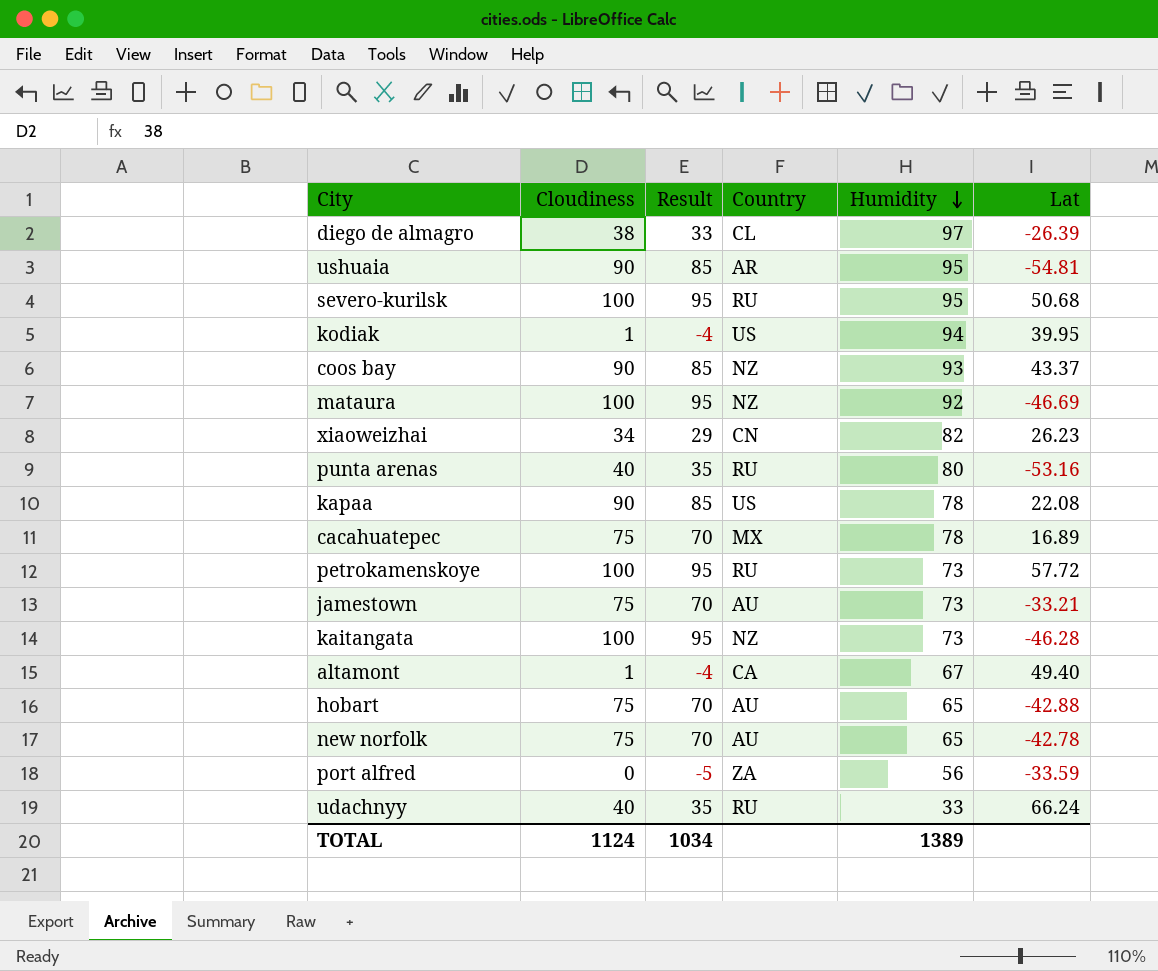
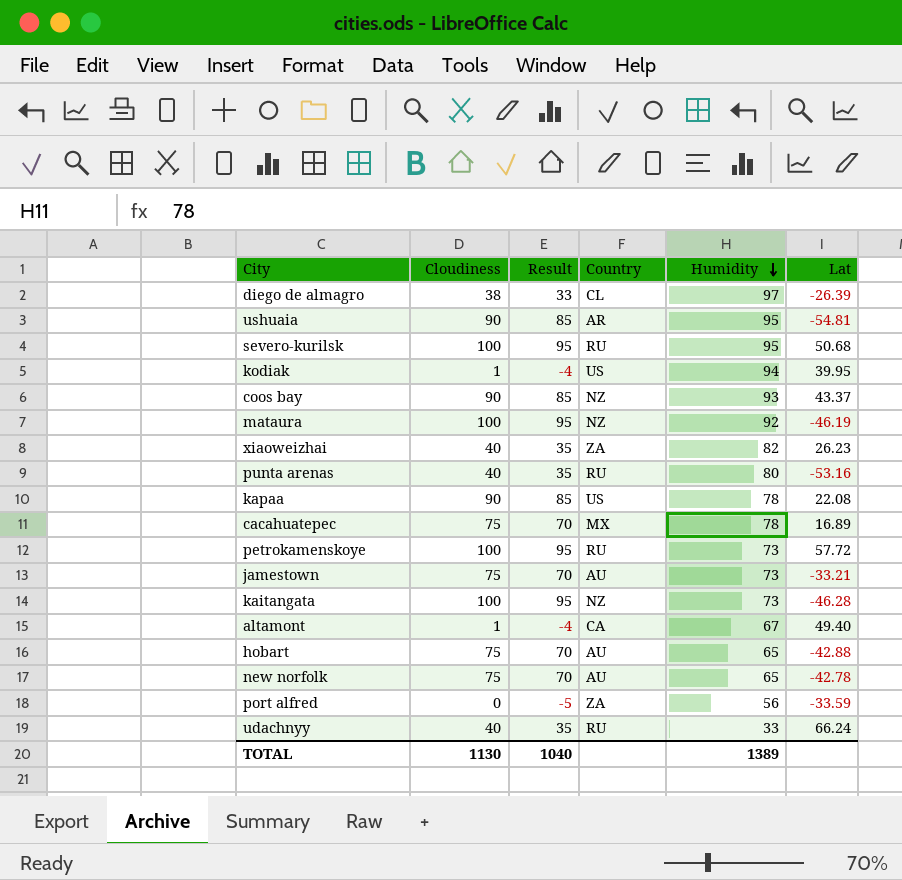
mataura | Lat: -46.69 -> -46.19
xiaoweizhai | Cloudiness: 34 -> 40
xiaoweizhai | Result: 29 -> 35
xiaoweizhai | Country: CN -> ZA
TOTAL | Cloudiness: 1124 -> 1130
TOTAL | Result: 1034 -> 1040

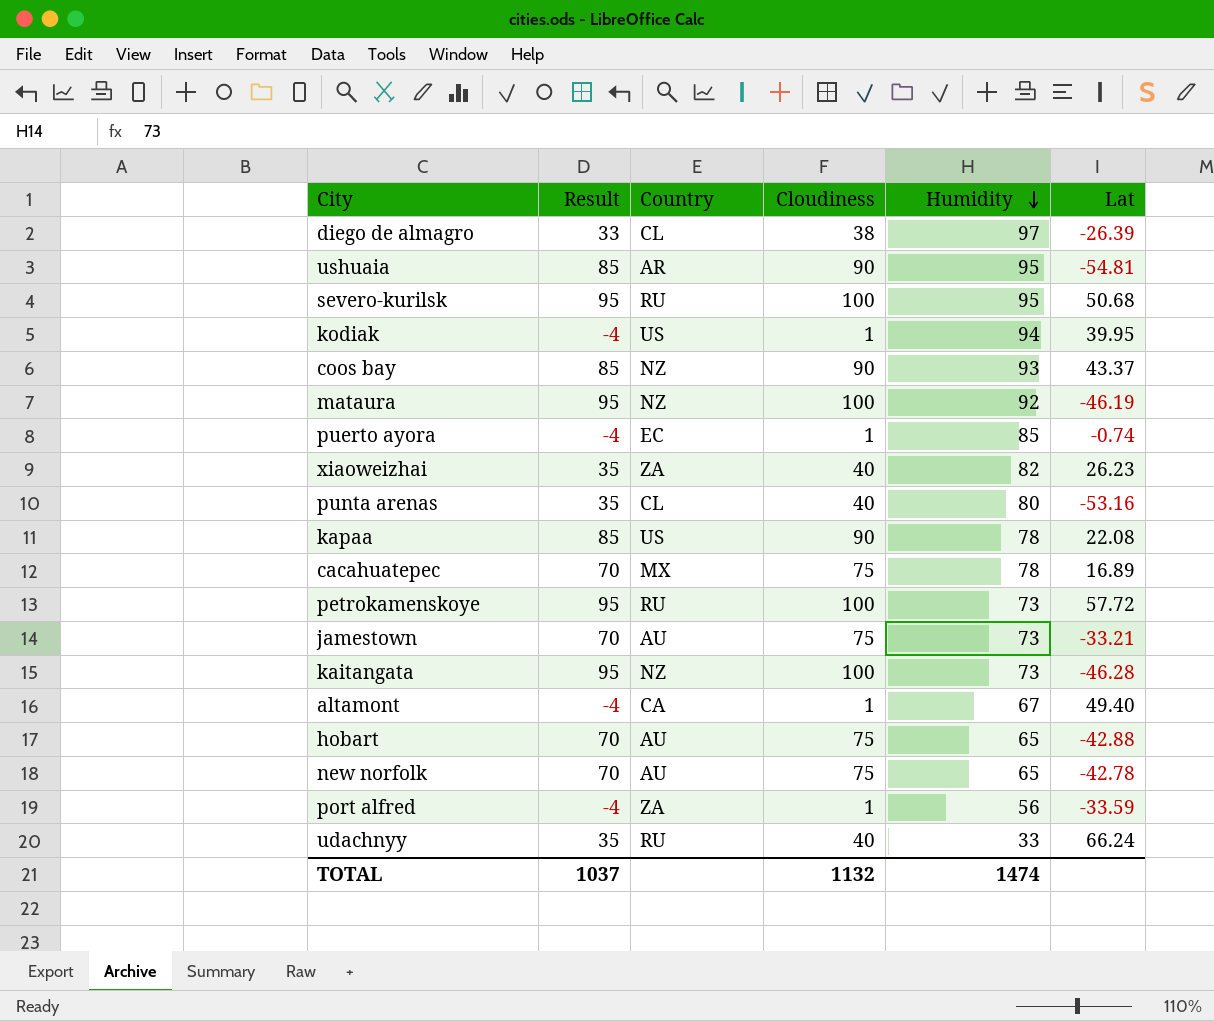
column Cloudiness | position: 2 -> 4
row puerto ayora: none -> -4 | EC | 1 | 85 | -0.74
punta arenas | Country: RU -> CL
port alfred | Result: -5 -> -4
port alfred | Cloudiness: 0 -> 1
TOTAL | Result: 1040 -> 1037
TOTAL | Cloudiness: 1130 -> 1132
TOTAL | Humidity: 1389 -> 1474

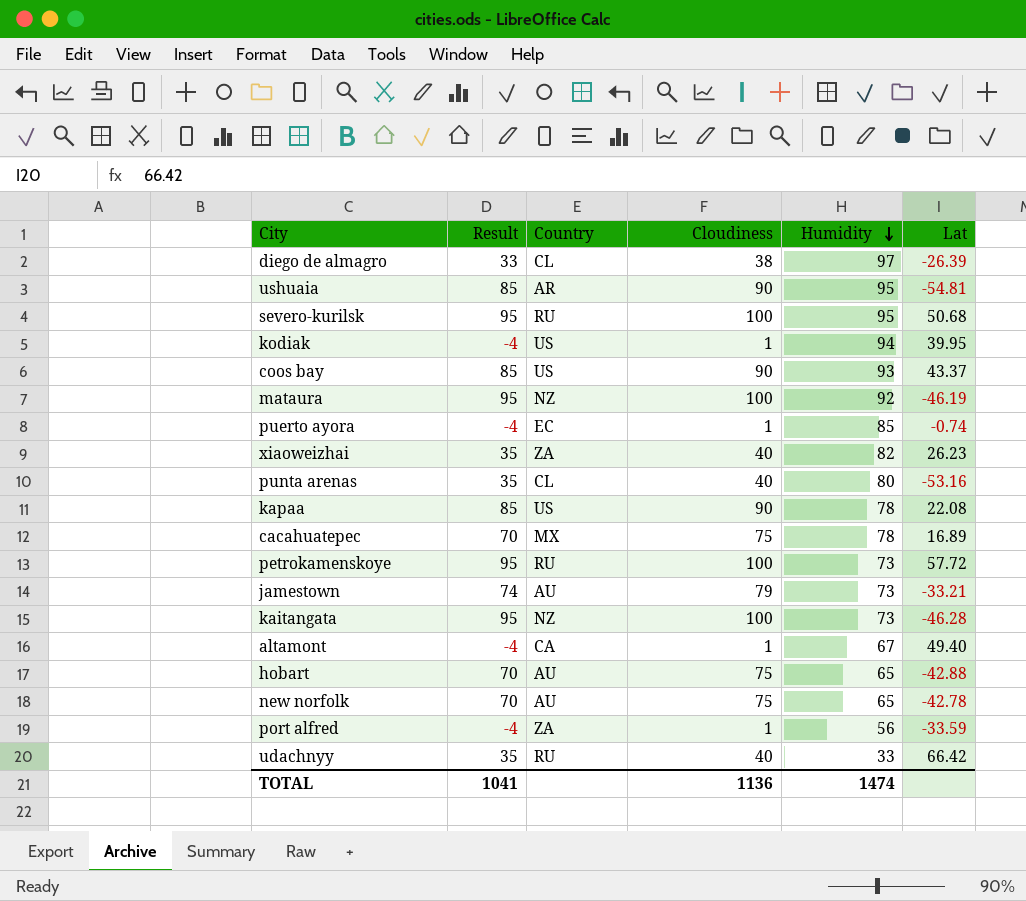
coos bay | Country: NZ -> US
jamestown | Result: 70 -> 74
jamestown | Cloudiness: 75 -> 79
udachnyy | Lat: 66.24 -> 66.42
TOTAL | Result: 1037 -> 1041
TOTAL | Cloudiness: 1132 -> 1136

